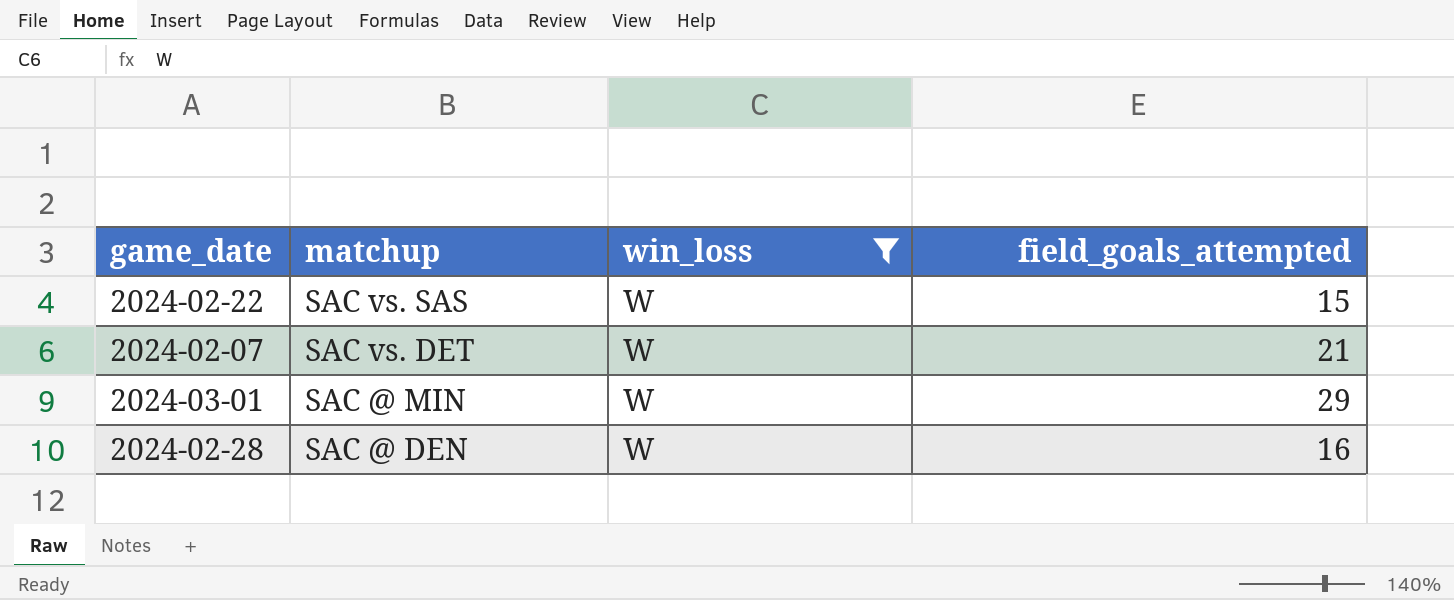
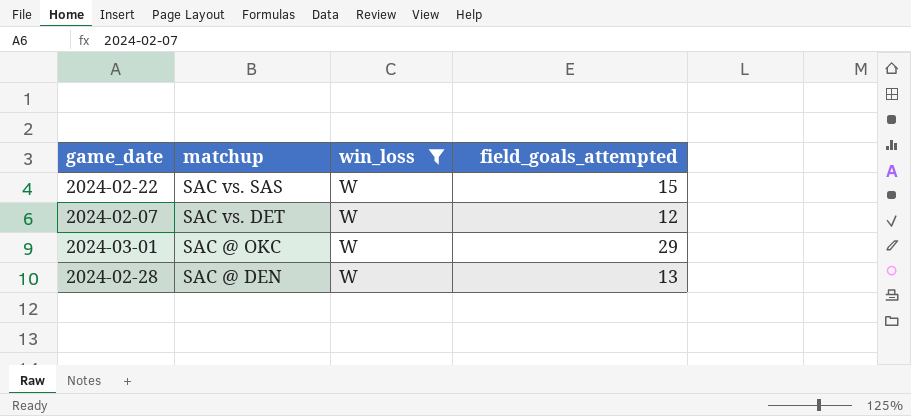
2024-02-07 | field_goals_attempted: 21 -> 12
2024-03-01 | matchup: SAC @ MIN -> SAC @ OKC
2024-02-28 | field_goals_attempted: 16 -> 13

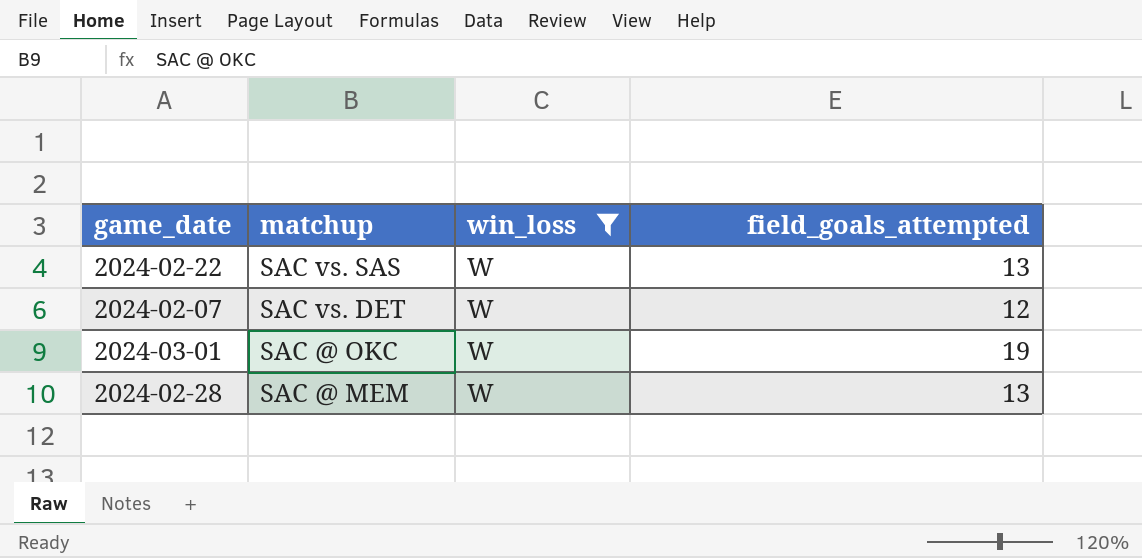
2024-02-22 | field_goals_attempted: 15 -> 13
2024-03-01 | field_goals_attempted: 29 -> 19
2024-02-28 | matchup: SAC @ DEN -> SAC @ MEM

